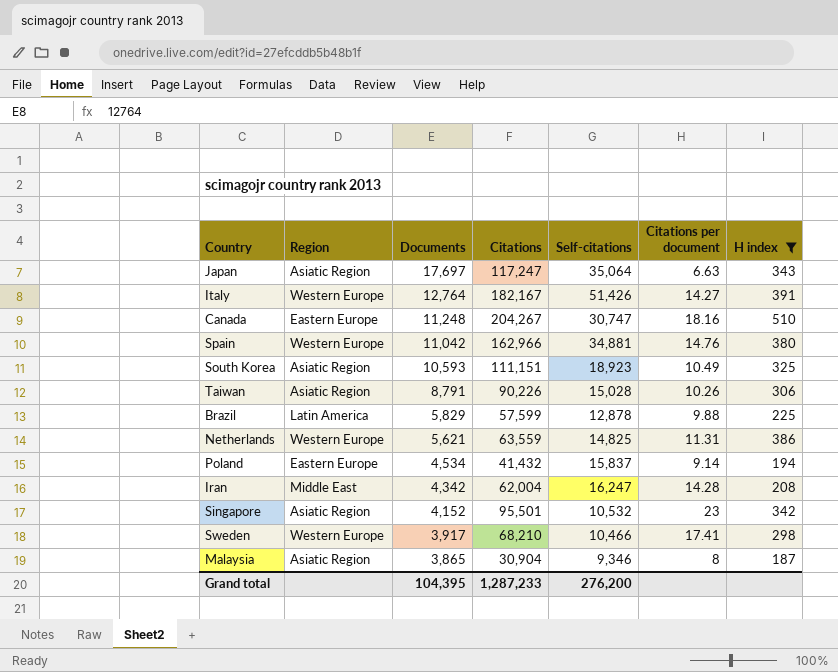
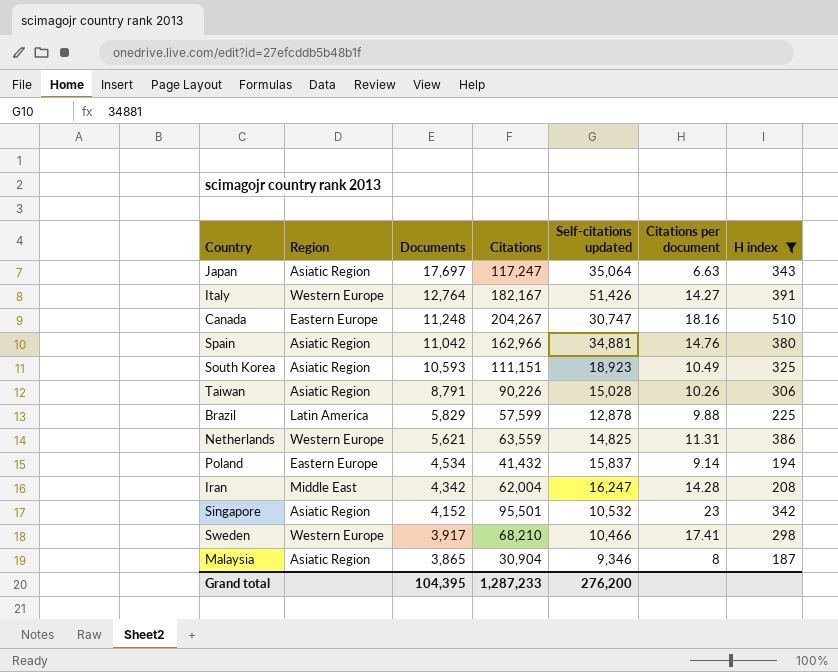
column name: Self-citations -> Self-citations updated
Spain | Region: Western Europe -> Asiatic Region

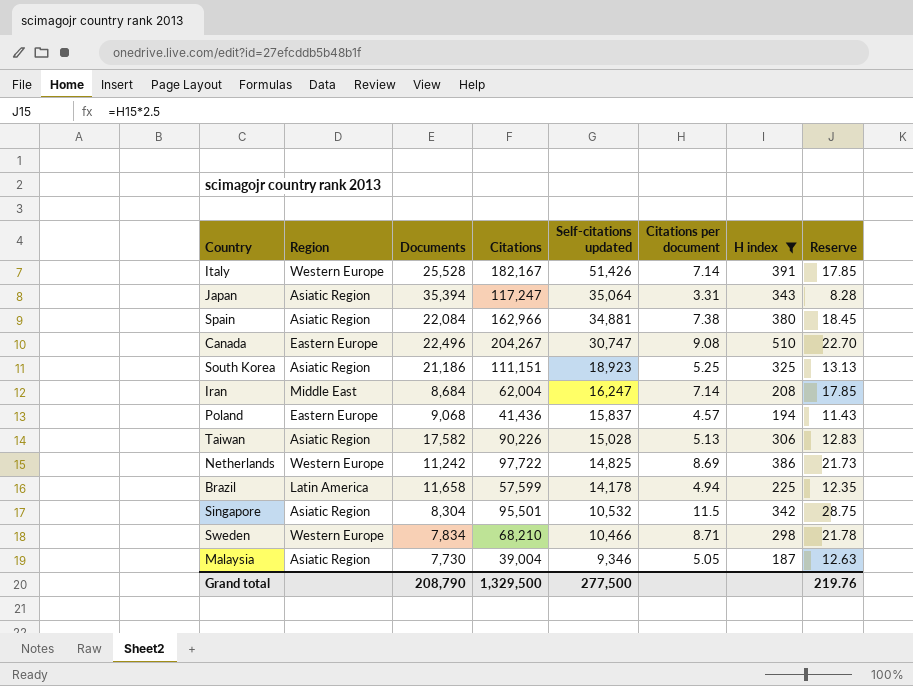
row order: Documents descending -> Self-citations updated descending
column Reserve | formula: none -> [Citations per document] * 2.5
Italy | Documents: 12,764 -> 25,528
Italy | Citations per document: 14.27 -> 7.14
Japan | Documents: 17,697 -> 35,394
Japan | Citations per document: 6.63 -> 3.31
Spain | Documents: 11,042 -> 22,084
Spain | Citations per document: 14.76 -> 7.38
Canada | Documents: 11,248 -> 22,496
Canada | Citations per document: 18.16 -> 9.08
South Korea | Documents: 10,593 -> 21,186
South Korea | Citations per document: 10.49 -> 5.25
Iran | Documents: 4,342 -> 8,684
Iran | Citations per document: 14.28 -> 7.14
Poland | Documents: 4,534 -> 9,068
Poland | Citations: 41,432 -> 41,436
Poland | Citations per document: 9.14 -> 4.57
Taiwan | Documents: 8,791 -> 17,582
Taiwan | Citations per document: 10.26 -> 5.13
Netherlands | Documents: 5,621 -> 11,242
Netherlands | Citations: 63,559 -> 97,722
Netherlands | Citations per document: 11.31 -> 8.69
Brazil | Documents: 5,829 -> 11,658
Brazil | Self-citations updated: 12,878 -> 14,178
Brazil | Citations per document: 9.88 -> 4.94
Singapore | Documents: 4,152 -> 8,304
Singapore | Citations per document: 23 -> 11.5
Sweden | Documents: 3,917 -> 7,834
Sweden | Citations per document: 17.41 -> 8.71
Malaysia | Documents: 3,865 -> 7,730
Malaysia | Citations: 30,904 -> 39,004
Malaysia | Citations per document: 8 -> 5.05
Grand total | Documents: 104,395 -> 208,790
Grand total | Citations: 1,287,233 -> 1,329,500
Grand total | Self-citations updated: 276,200 -> 277,500

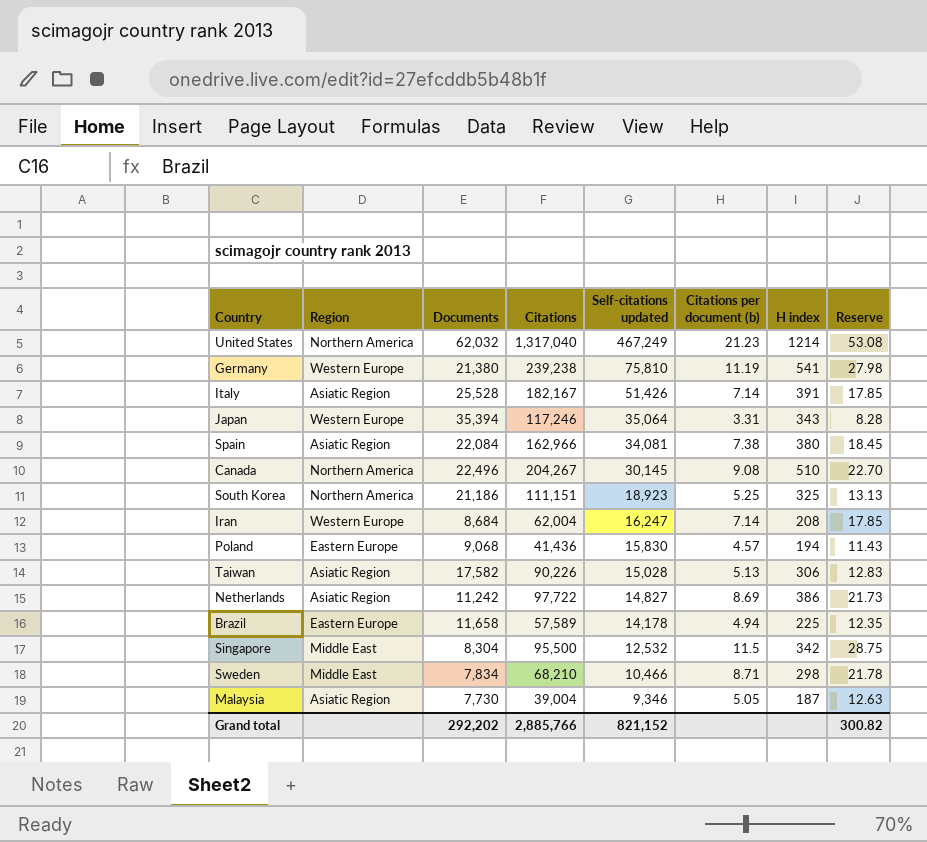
filter: H index <= 510 -> none
column name: Citations per document -> Citations per document (b)
Italy | Region: Western Europe -> Asiatic Region
Japan | Region: Asiatic Region -> Western Europe
Japan | Citations: 117,247 -> 117,246
Spain | Self-citations updated: 34,881 -> 34,081
Canada | Region: Eastern Europe -> Northern America
Canada | Self-citations updated: 30,747 -> 30,145
South Korea | Region: Asiatic Region -> Northern America
Iran | Region: Middle East -> Western Europe
Poland | Self-citations updated: 15,837 -> 15,830
Netherlands | Region: Western Europe -> Asiatic Region
Netherlands | Self-citations updated: 14,825 -> 14,827
Brazil | Region: Latin America -> Eastern Europe
Brazil | Citations: 57,599 -> 57,589
Singapore | Region: Asiatic Region -> Middle East
Singapore | Citations: 95,501 -> 95,500
Singapore | Self-citations updated: 10,532 -> 12,532
Sweden | Region: Western Europe -> Middle East
Grand total | Documents: 208,790 -> 292,202
Grand total | Citations: 1,329,500 -> 2,885,766
Grand total | Self-citations updated: 277,500 -> 821,152
Grand total | Reserve: 219.76 -> 300.82

